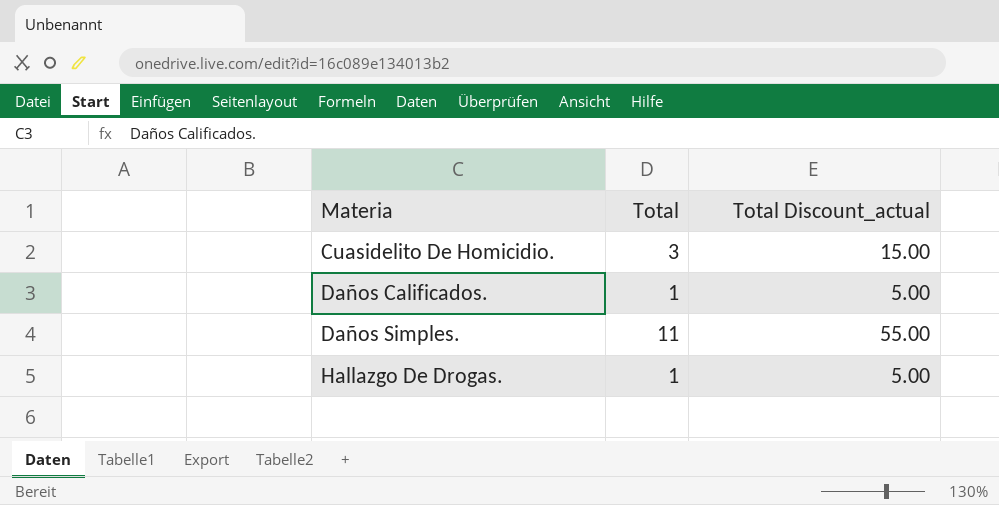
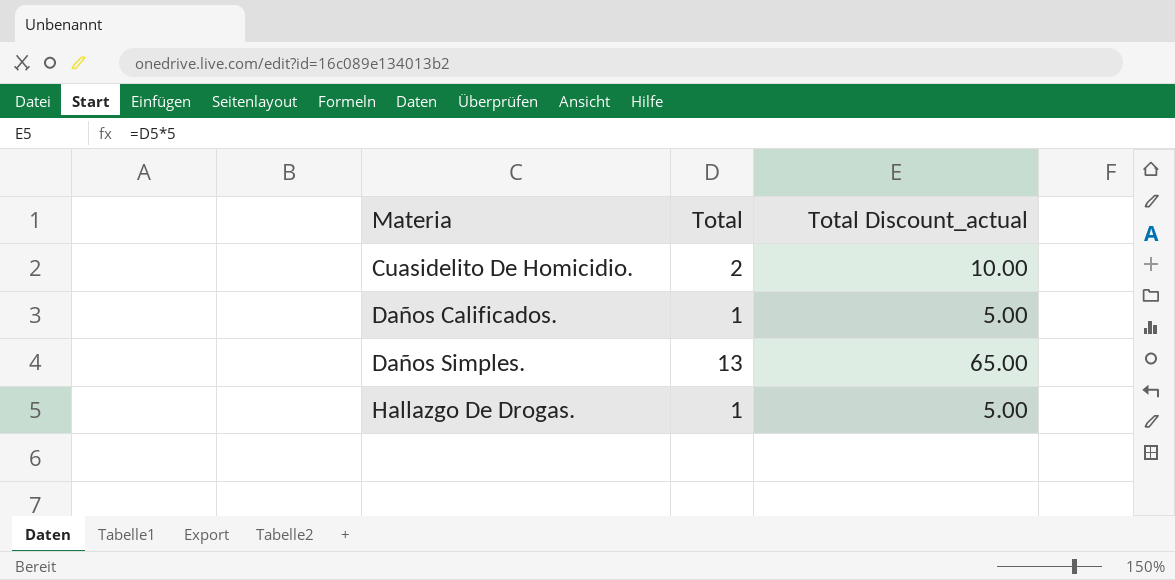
Cuasidelito De Homicidio. | Total: 3 -> 2
Cuasidelito De Homicidio. | Total Discount_actual: 15.00 -> 10.00
Daños Simples. | Total: 11 -> 13
Daños Simples. | Total Discount_actual: 55.00 -> 65.00

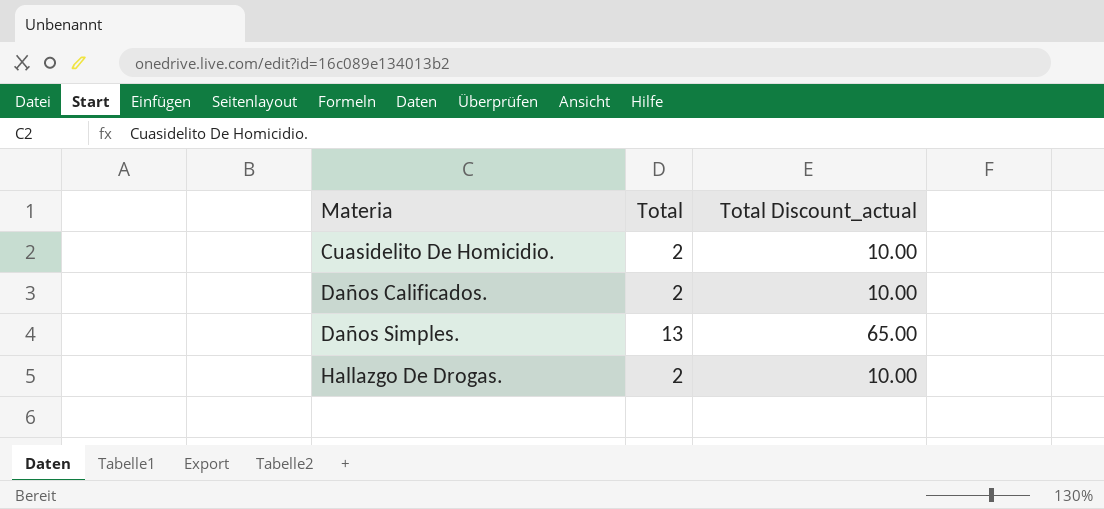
Daños Calificados. | Total: 1 -> 2
Daños Calificados. | Total Discount_actual: 5.00 -> 10.00
Hallazgo De Drogas. | Total: 1 -> 2
Hallazgo De Drogas. | Total Discount_actual: 5.00 -> 10.00

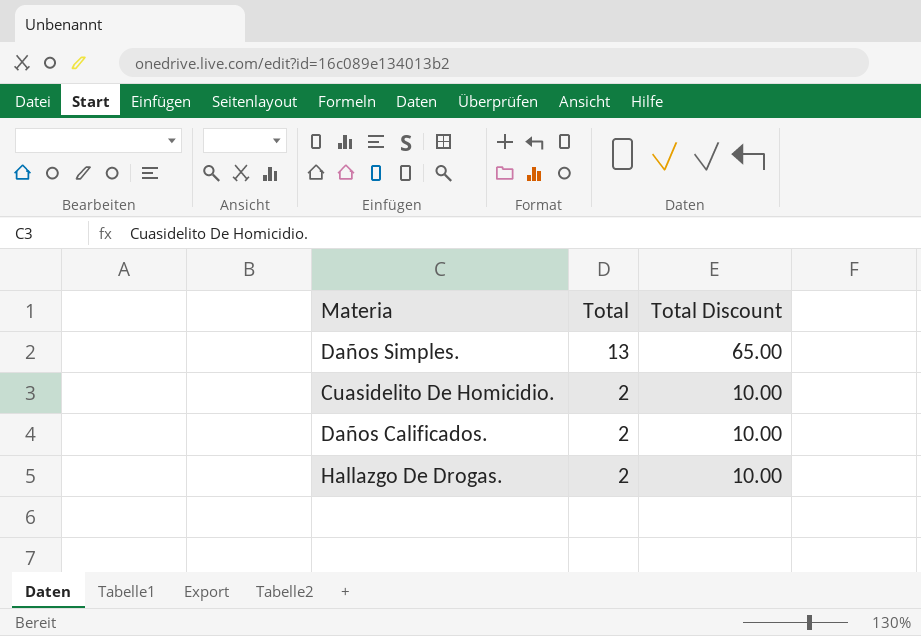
row order: Materia ascending -> Total descending
column name: Total Discount_actual -> Total Discount

